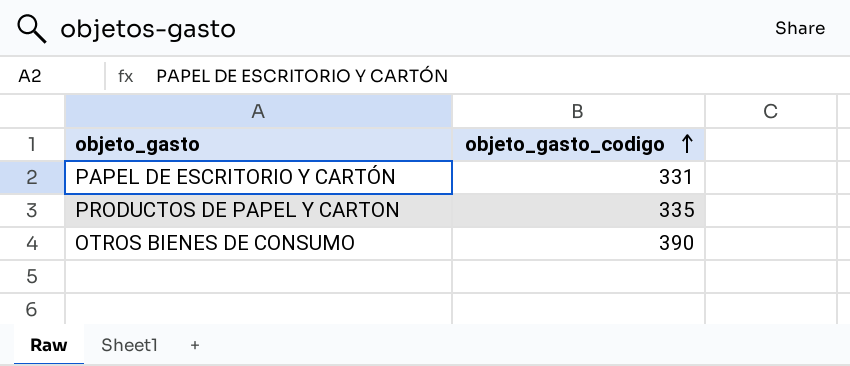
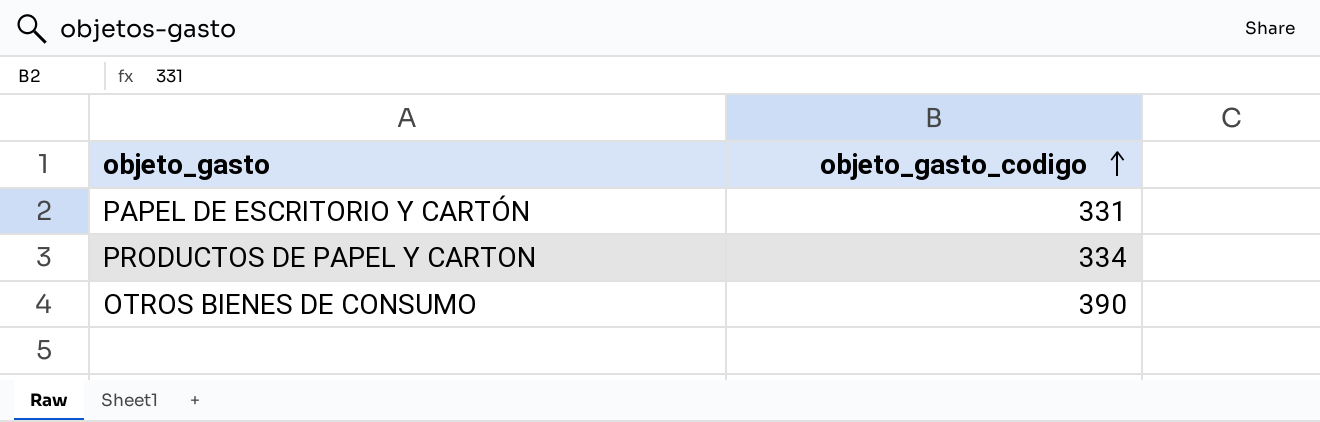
PRODUCTOS DE PAPEL Y CARTON | objeto_gasto_codigo: 335 -> 334

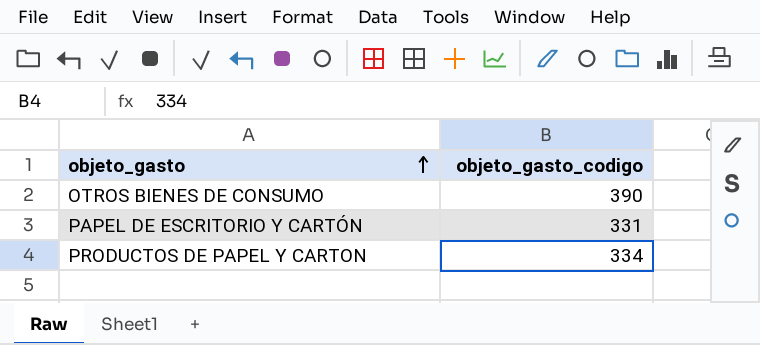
row order: objeto_gasto_codigo ascending -> objeto_gasto ascending

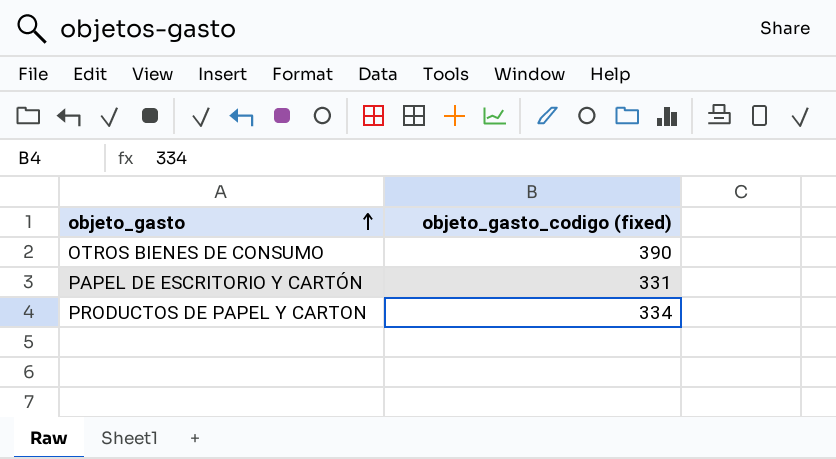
column name: objeto_gasto_codigo -> objeto_gasto_codigo (fixed)

